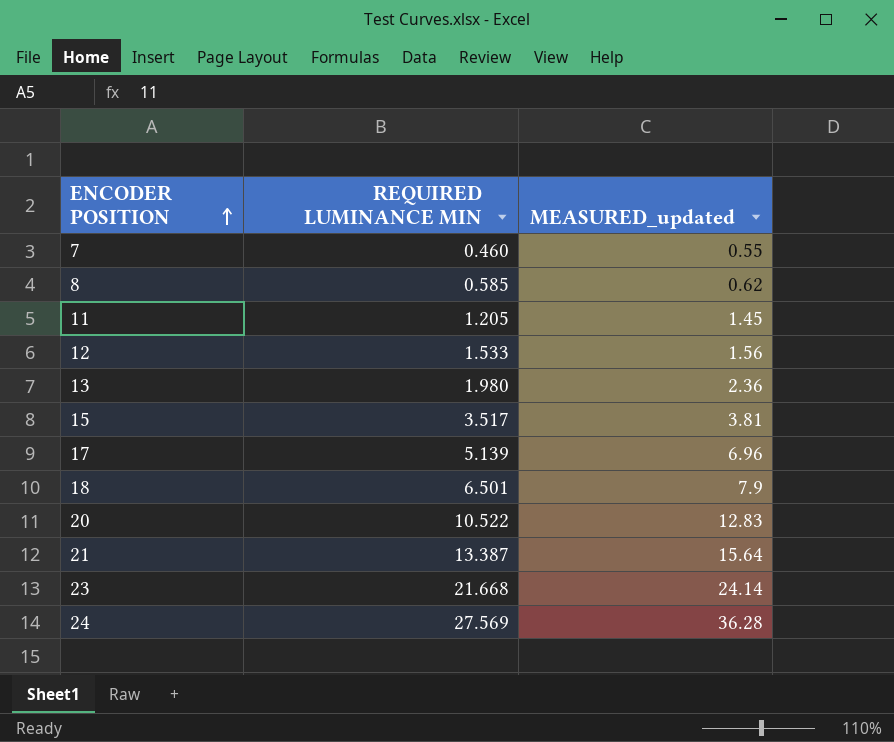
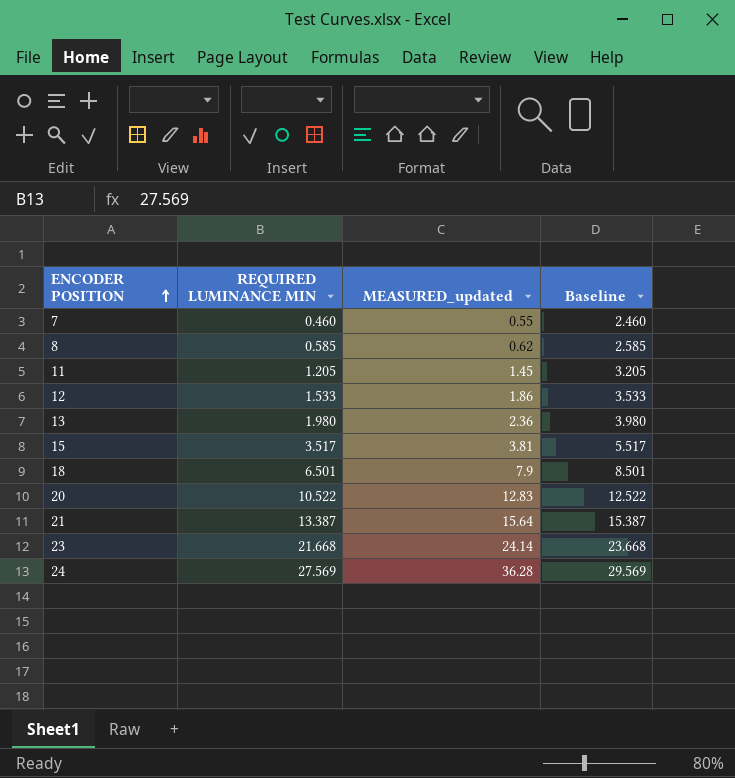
column Baseline | formula: none -> [REQUIRED LUMINANCE MIN] + 2
row 17: 5.139 | 6.96 -> none
12 | MEASURED_updated: 1.56 -> 1.86

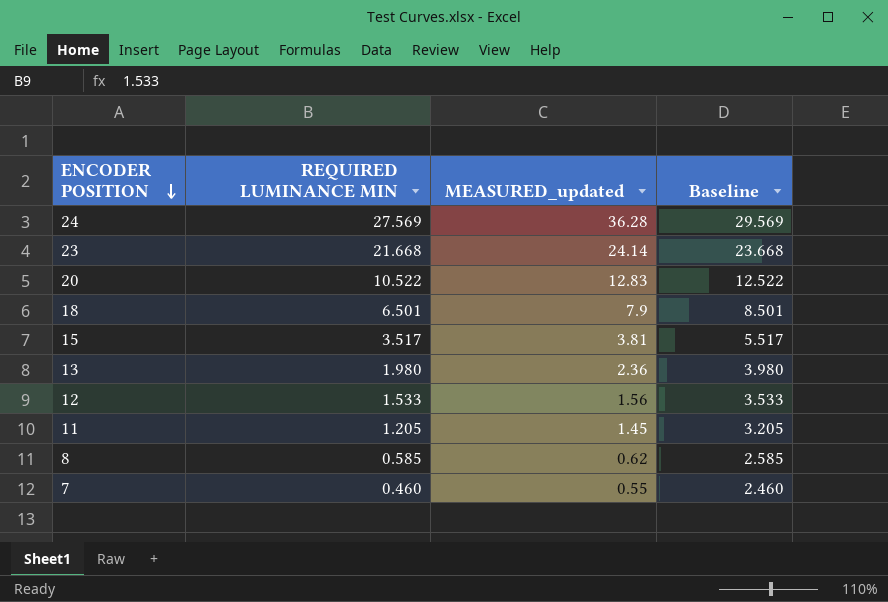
row order: ENCODER POSITION ascending -> ENCODER POSITION descending
row 21: 13.387 | 15.64 | 15.387 -> none
12 | MEASURED_updated: 1.86 -> 1.56

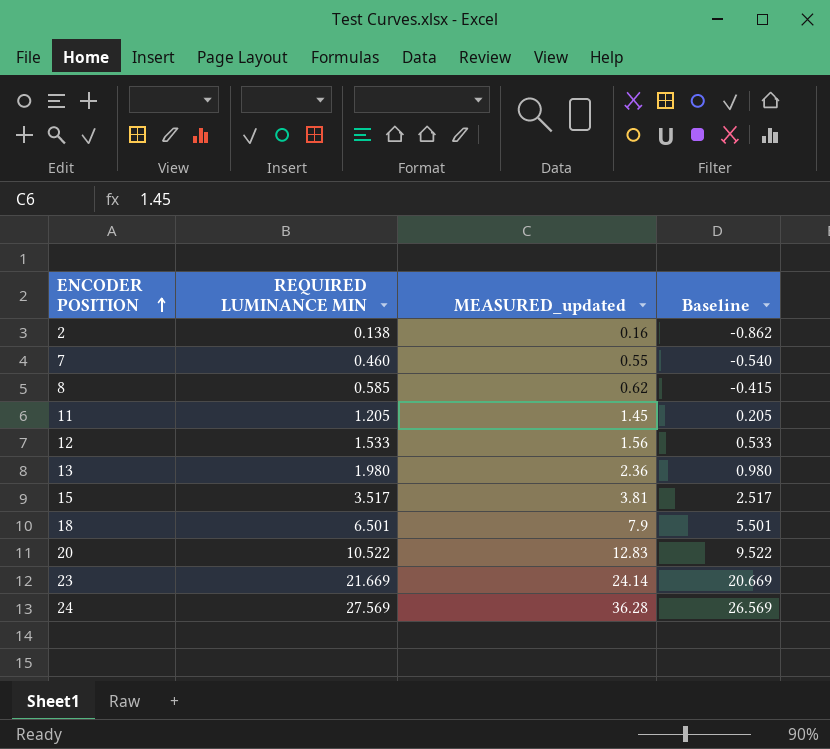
row order: ENCODER POSITION descending -> ENCODER POSITION ascending
column Baseline | formula: [REQUIRED LUMINANCE MIN] + 2 -> [REQUIRED LUMINANCE MIN] - 1
row 2: none -> 0.138 | 0.16 | -0.862
23 | REQUIRED LUMINANCE MIN: 21.668 -> 21.669

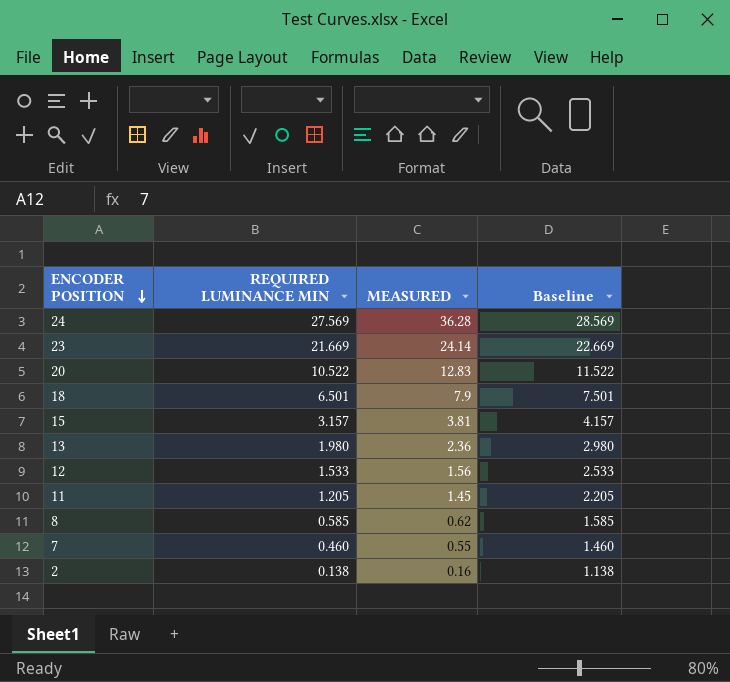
row order: ENCODER POSITION ascending -> ENCODER POSITION descending
column name: MEASURED_updated -> MEASURED
column Baseline | formula: [REQUIRED LUMINANCE MIN] - 1 -> [REQUIRED LUMINANCE MIN] + 1
15 | REQUIRED LUMINANCE MIN: 3.517 -> 3.157

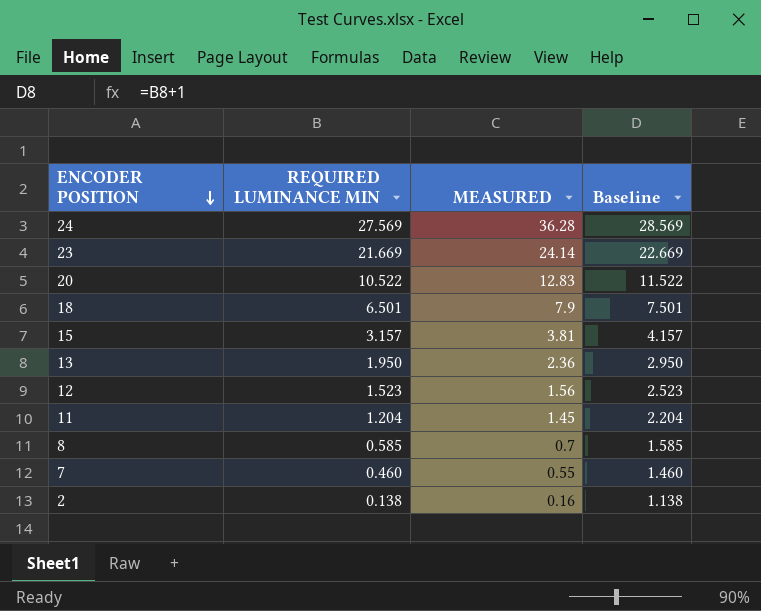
13 | REQUIRED LUMINANCE MIN: 1.980 -> 1.950
13 | Baseline: 2.980 -> 2.950
12 | REQUIRED LUMINANCE MIN: 1.533 -> 1.523
12 | Baseline: 2.533 -> 2.523
11 | REQUIRED LUMINANCE MIN: 1.205 -> 1.204
11 | Baseline: 2.205 -> 2.204
8 | MEASURED: 0.62 -> 0.7

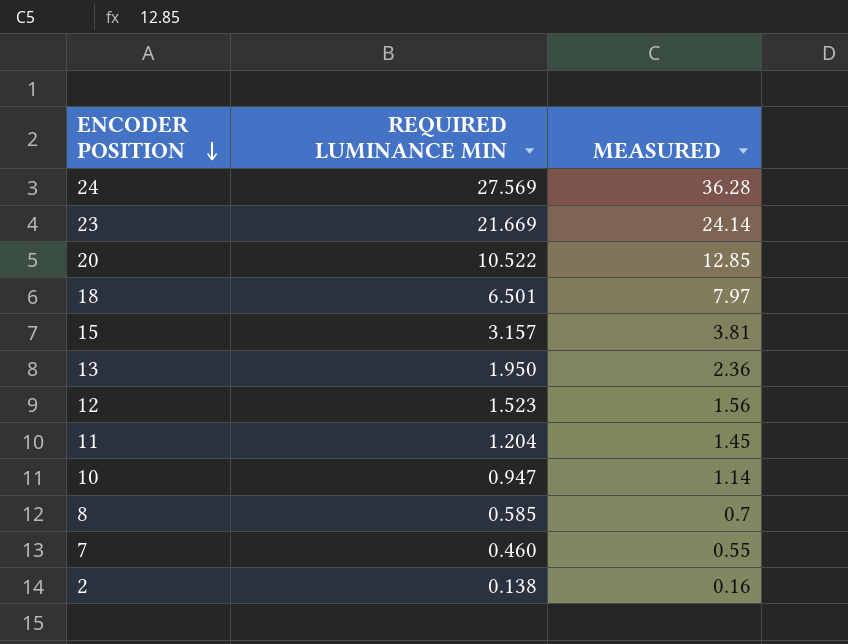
column Baseline | formula: [REQUIRED LUMINANCE MIN] + 1 -> none
20 | MEASURED: 12.83 -> 12.85
18 | MEASURED: 7.9 -> 7.97
row 10: none -> 0.947 | 1.14

